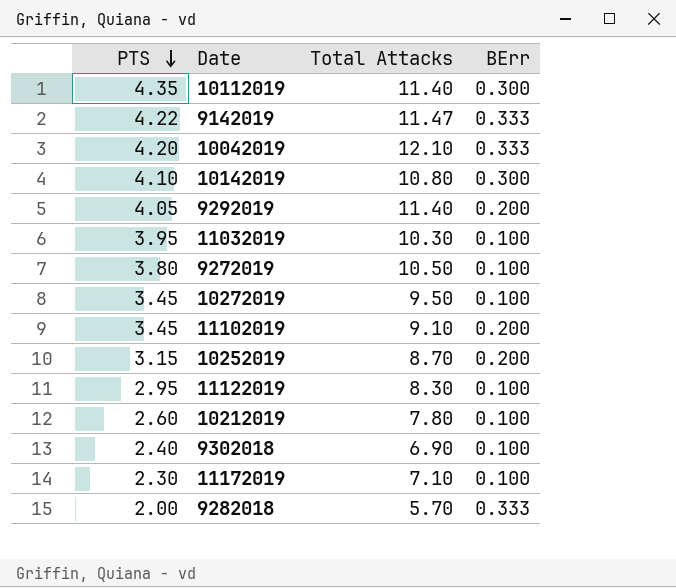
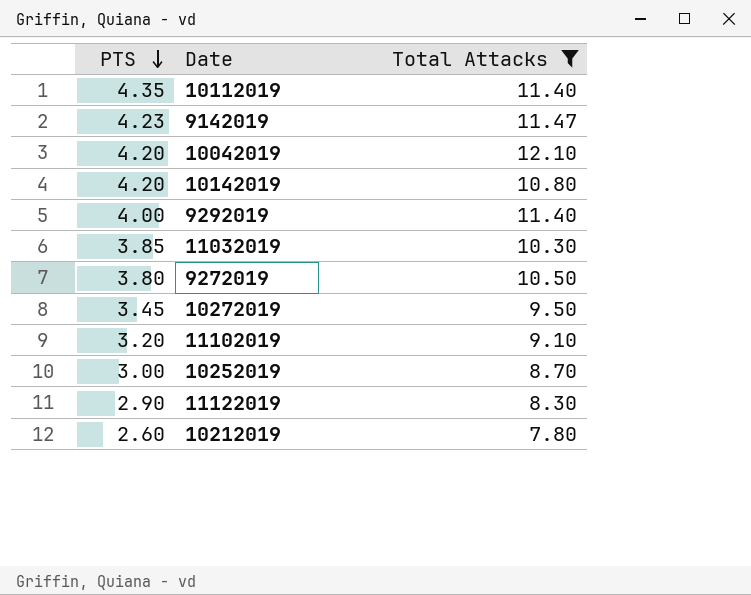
filter: none -> Total Attacks >= 7.80
column BErr | position: 4 -> none
9142019 | PTS: 4.22 -> 4.23
10142019 | PTS: 4.10 -> 4.20
9292019 | PTS: 4.05 -> 4.00
11032019 | PTS: 3.95 -> 3.85
11102019 | PTS: 3.45 -> 3.20
10252019 | PTS: 3.15 -> 3.00
11122019 | PTS: 2.95 -> 2.90

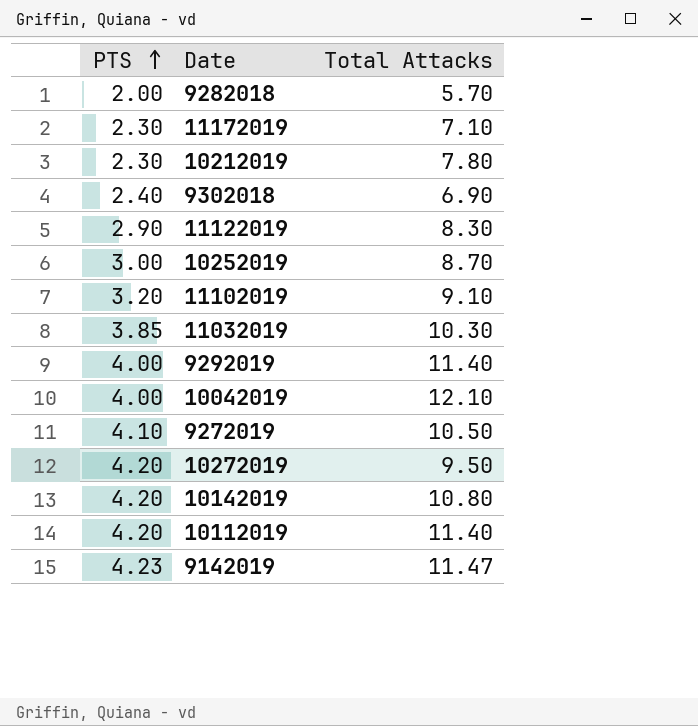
filter: Total Attacks >= 7.80 -> none
row order: PTS descending -> PTS ascending
10212019 | PTS: 2.60 -> 2.30
10042019 | PTS: 4.20 -> 4.00
9272019 | PTS: 3.80 -> 4.10
10272019 | PTS: 3.45 -> 4.20
10112019 | PTS: 4.35 -> 4.20

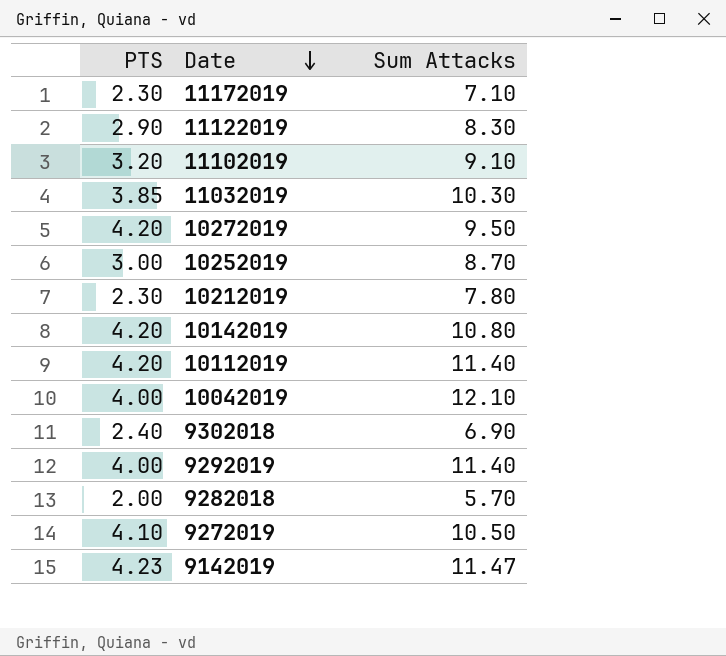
row order: PTS ascending -> Date descending
column name: Total Attacks -> Sum Attacks

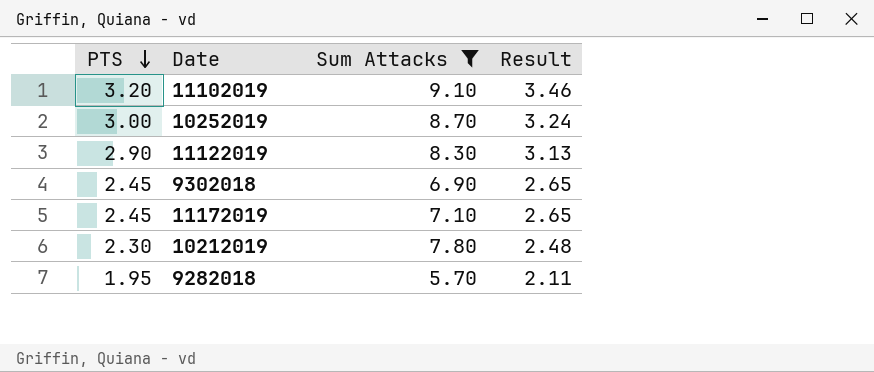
filter: none -> Sum Attacks <= 9.10
row order: Date descending -> PTS descending
column Result | formula: none -> [PTS] * 1.08
9302018 | PTS: 2.40 -> 2.45
11172019 | PTS: 2.30 -> 2.45
9282018 | PTS: 2.00 -> 1.95

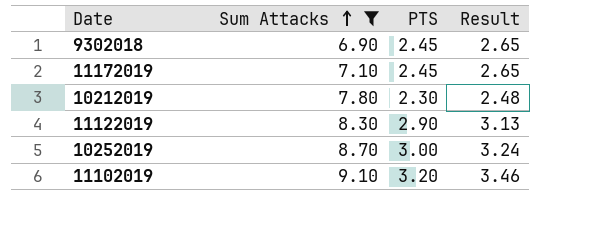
row order: PTS descending -> Sum Attacks ascending
column PTS | position: 1 -> 3
row 9282018: 1.95 | 5.70 | 2.11 -> none

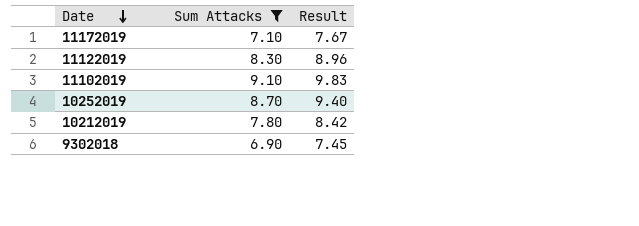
row order: Sum Attacks ascending -> Date descending
column PTS | position: 3 -> none
column Result | formula: [PTS] * 1.08 -> [Sum Attacks] * 1.08

